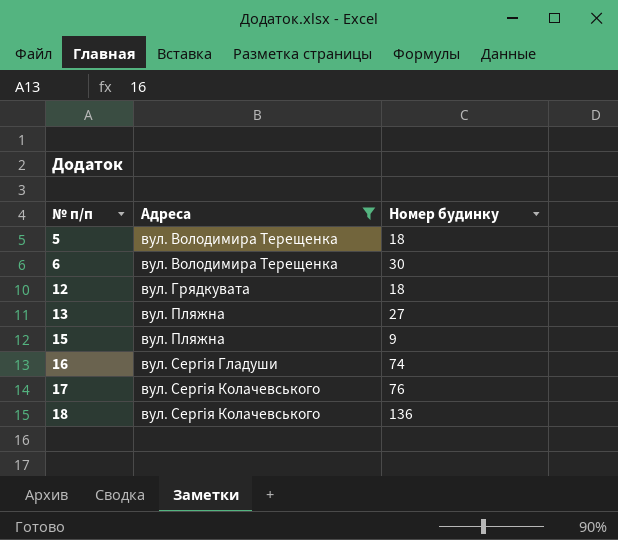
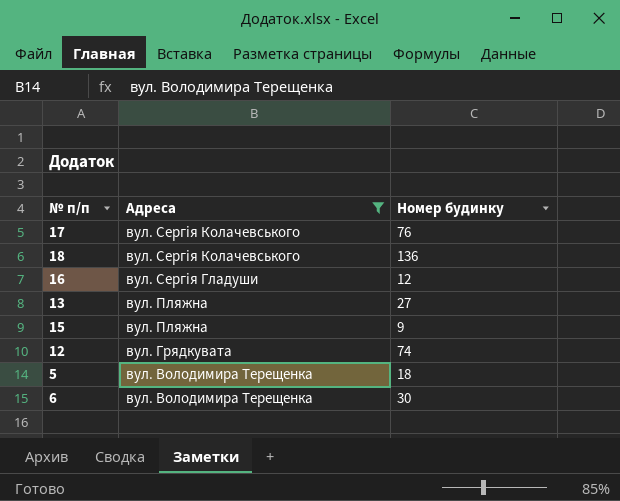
row order: № п/п ascending -> Адреса descending
16 | Номер будинку: 74 -> 12
12 | Номер будинку: 18 -> 74

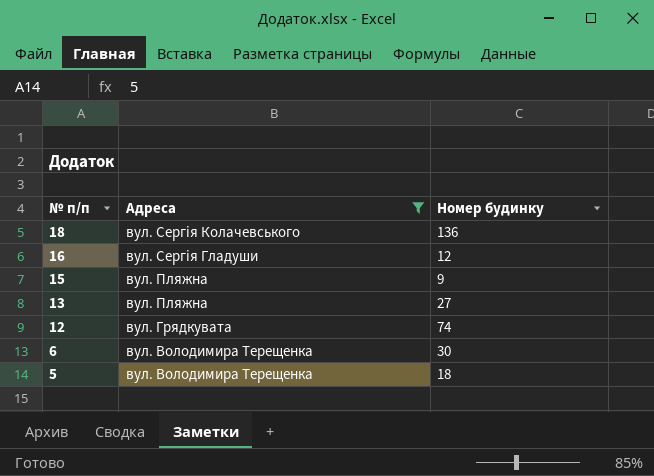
row order: Адреса descending -> № п/п descending
row 17: вул. Сергія Колачевського | 76 -> none

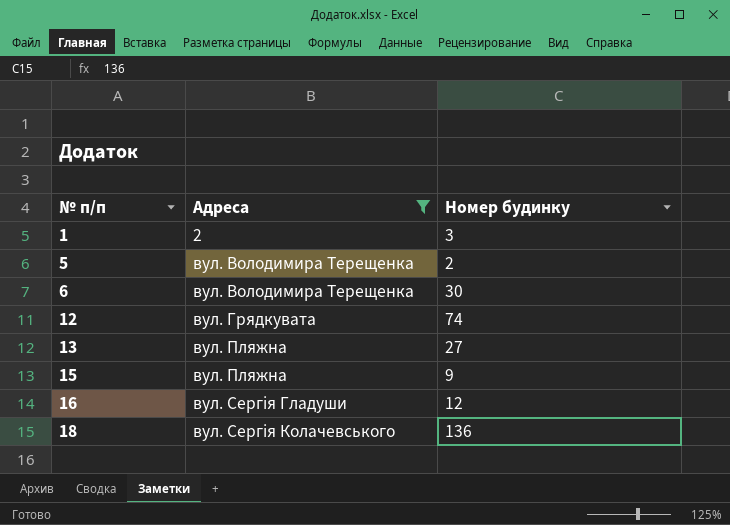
row order: № п/п descending -> № п/п ascending
row 1: none -> 2 | 3
5 | Номер будинку: 18 -> 2

